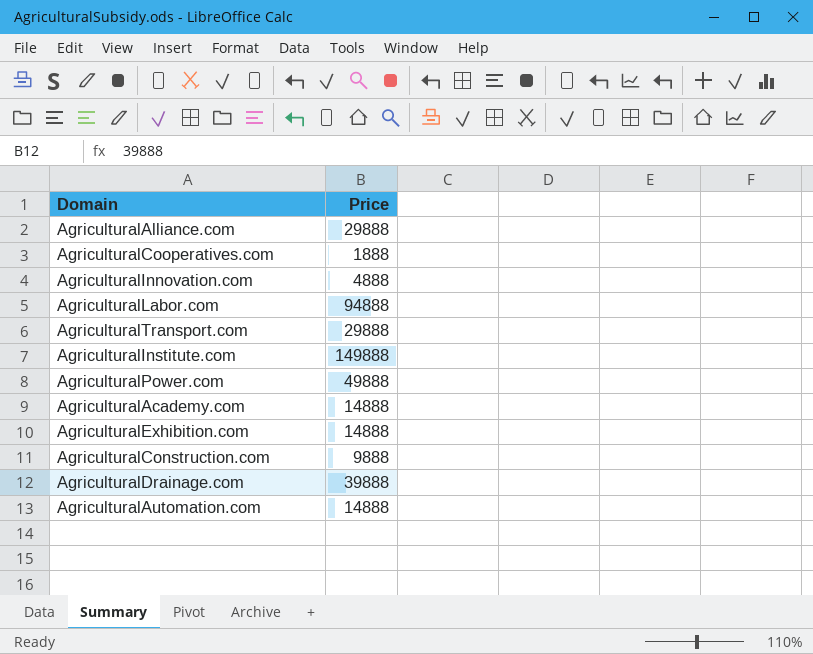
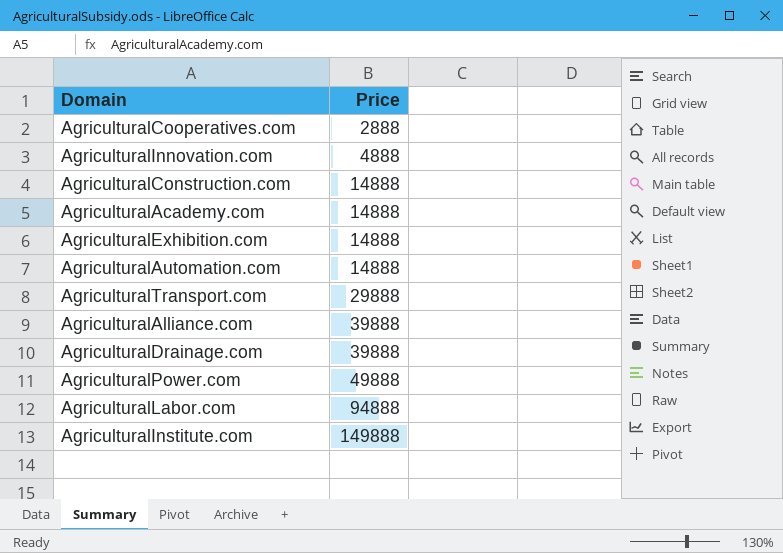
row order: none -> Price ascending
AgriculturalCooperatives.com | Price: 1888 -> 2888
AgriculturalConstruction.com | Price: 9888 -> 14888
AgriculturalAlliance.com | Price: 29888 -> 39888

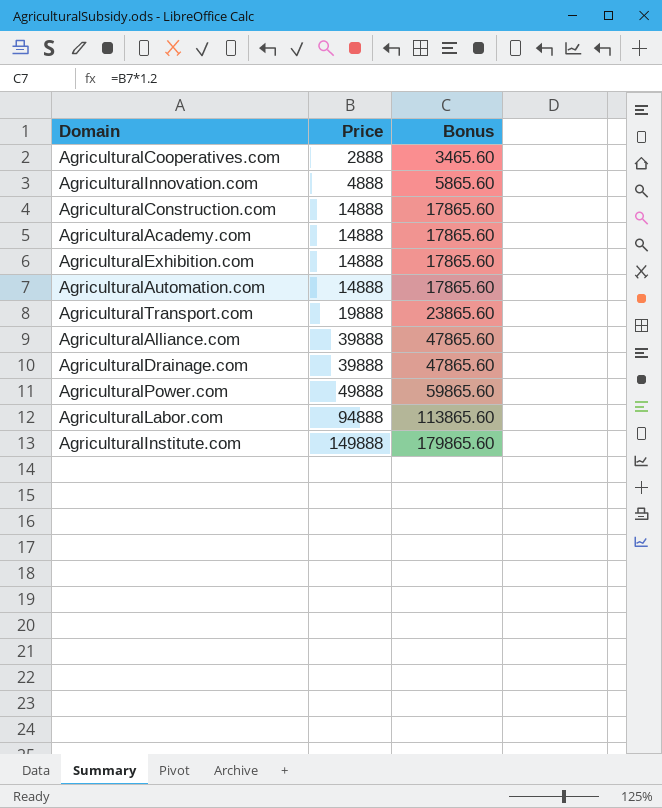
column Bonus | formula: none -> [Price] * 1.2
AgriculturalTransport.com | Price: 29888 -> 19888

